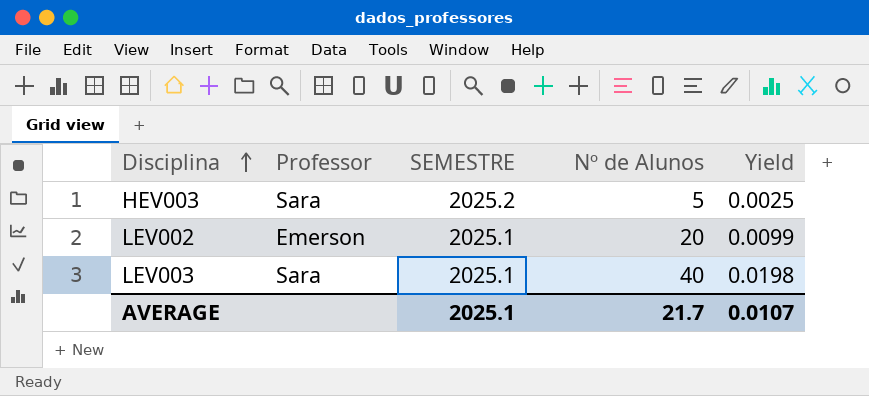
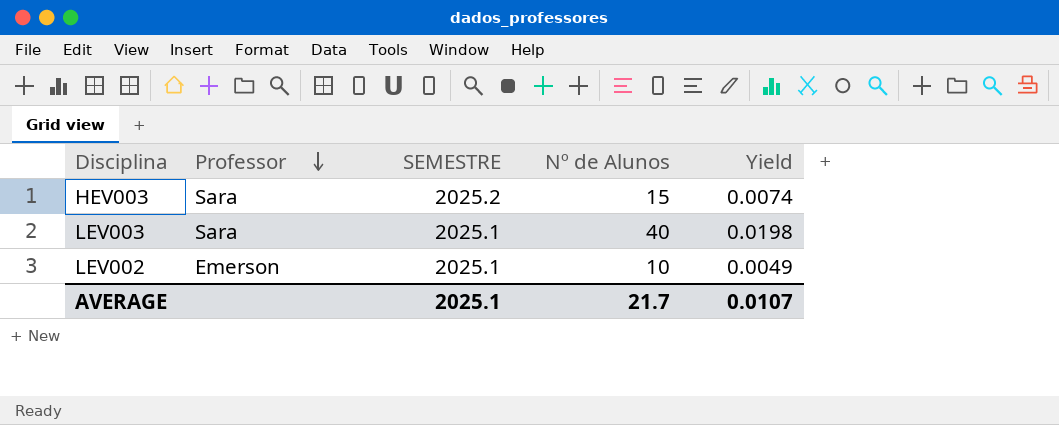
row order: Disciplina ascending -> Professor descending
HEV003 | Nº de Alunos: 5 -> 15
HEV003 | Yield: 0.0025 -> 0.0074
LEV002 | Nº de Alunos: 20 -> 10
LEV002 | Yield: 0.0099 -> 0.0049

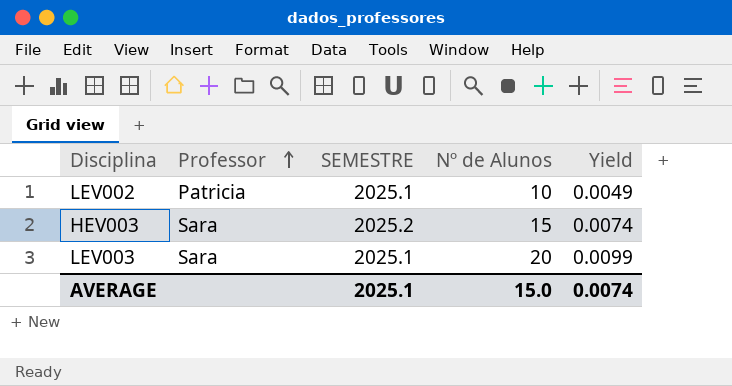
row order: Professor descending -> Professor ascending
LEV002 | Professor: Emerson -> Patricia
LEV003 | Nº de Alunos: 40 -> 20
LEV003 | Yield: 0.0198 -> 0.0099
AVERAGE | Nº de Alunos: 21.7 -> 15.0
AVERAGE | Yield: 0.0107 -> 0.0074

